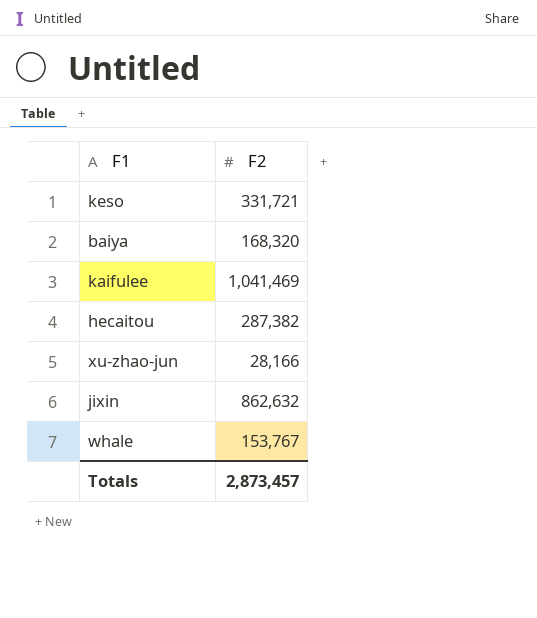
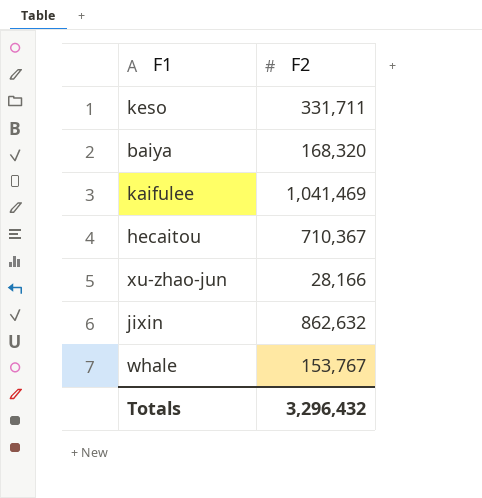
keso | F2: 331,721 -> 331,711
hecaitou | F2: 287,382 -> 710,367
Totals | F2: 2,873,457 -> 3,296,432

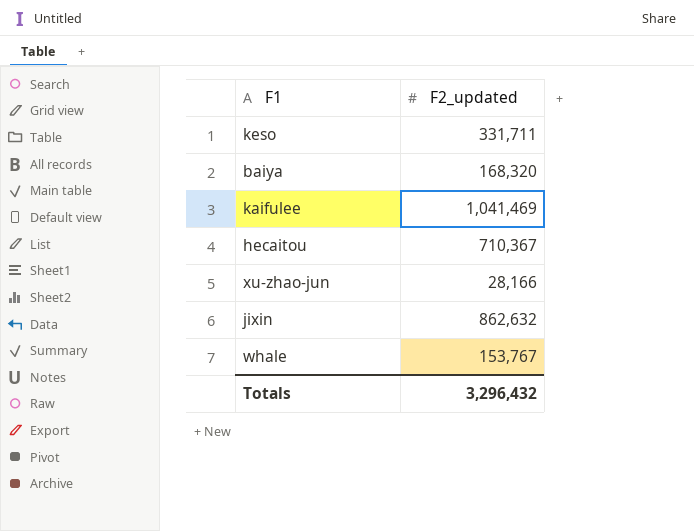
column name: F2 -> F2_updated

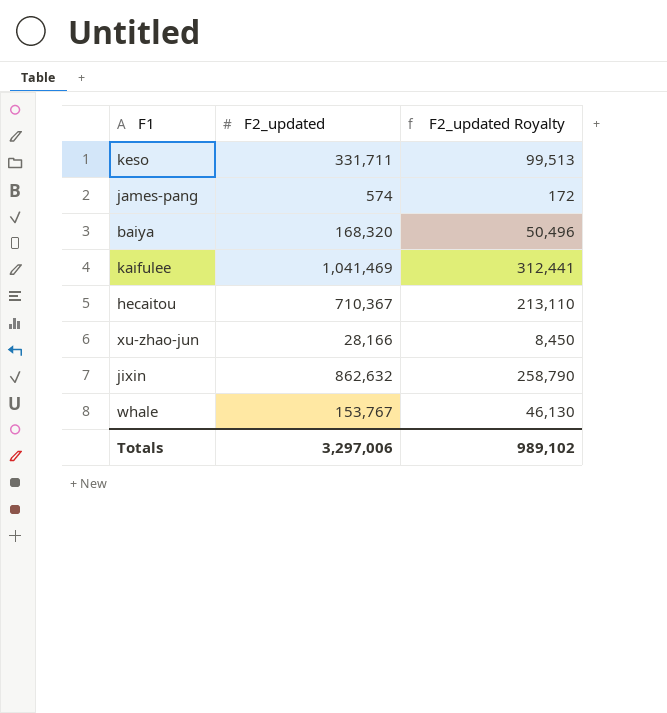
column F2_updated Royalty | formula: none -> [F2_updated] * 0.3
row james-pang: none -> 574 | 172
Totals | F2_updated: 3,296,432 -> 3,297,006

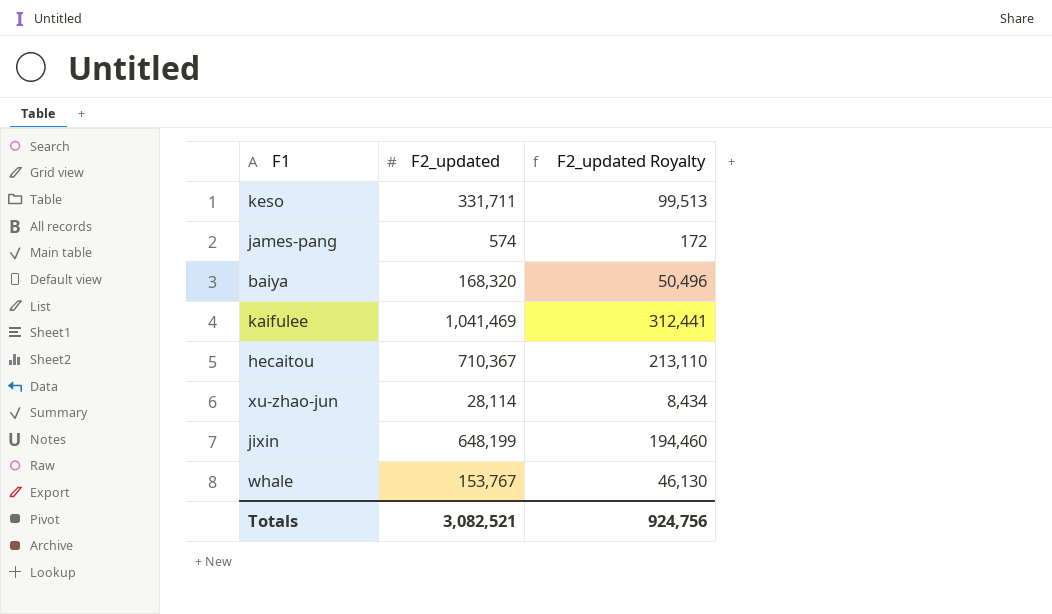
xu-zhao-jun | F2_updated: 28,166 -> 28,114
xu-zhao-jun | F2_updated Royalty: 8,450 -> 8,434
jixin | F2_updated: 862,632 -> 648,199
jixin | F2_updated Royalty: 258,790 -> 194,460
Totals | F2_updated: 3,297,006 -> 3,082,521
Totals | F2_updated Royalty: 989,102 -> 924,756

